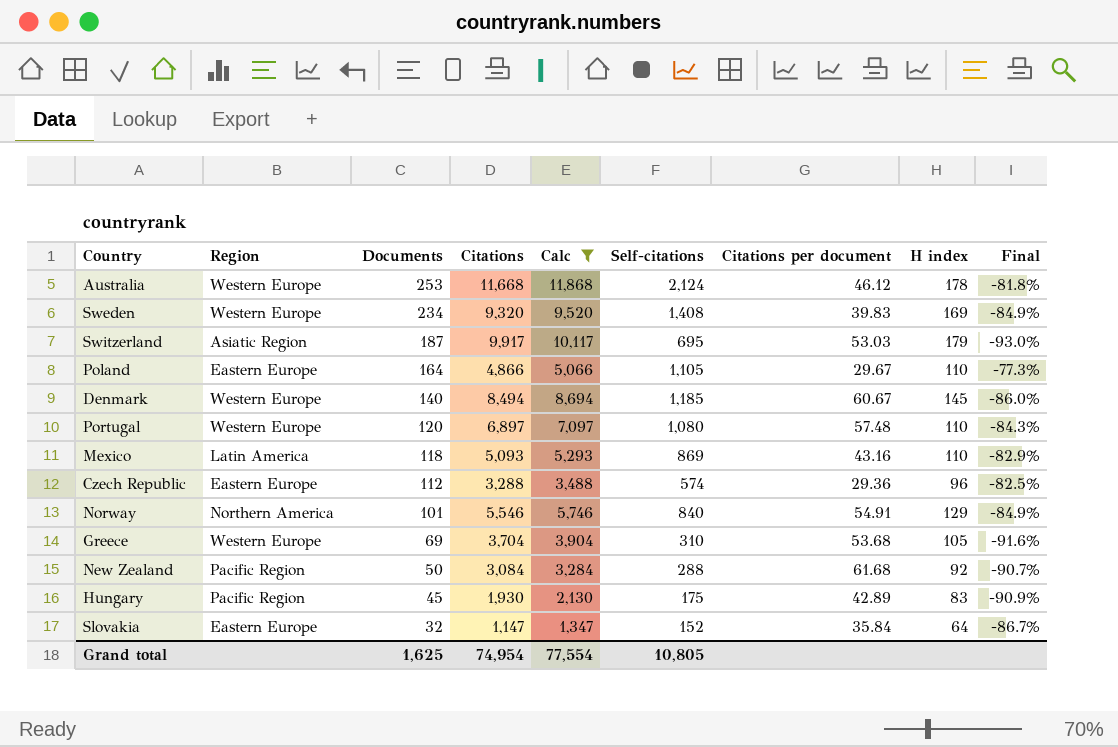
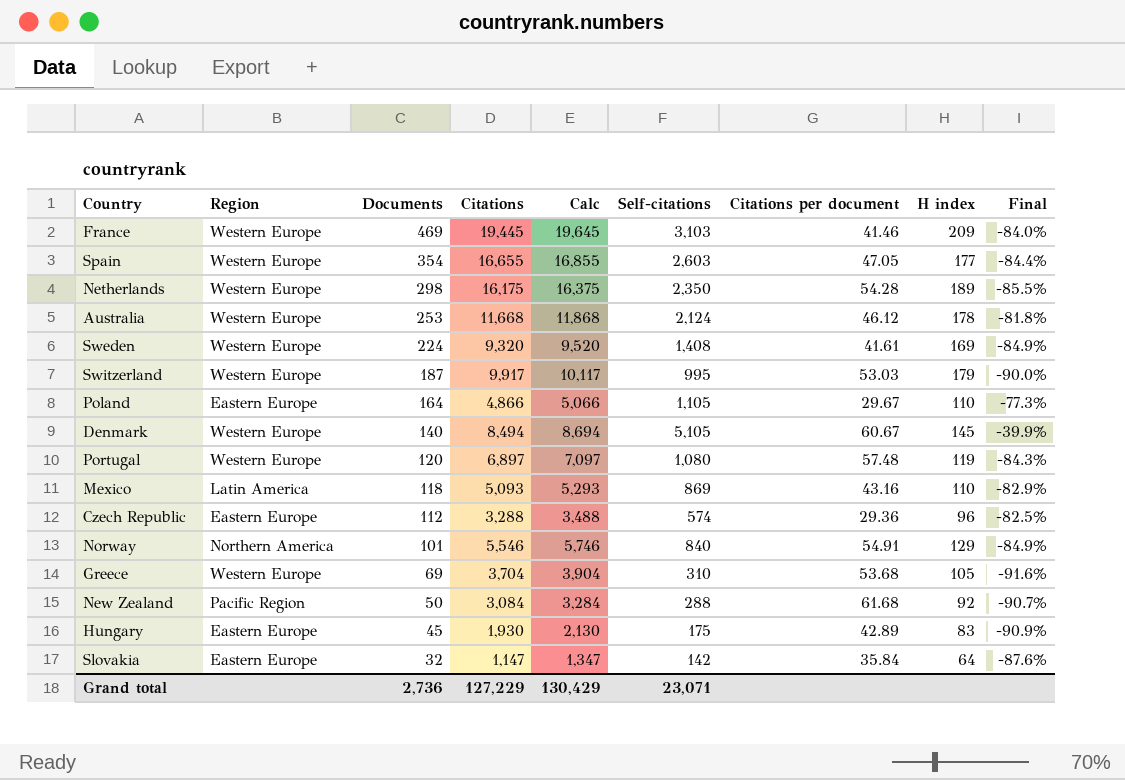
filter: Calc <= 11,868 -> none
Sweden | Documents: 234 -> 224
Sweden | Citations per document: 39.83 -> 41.61
Switzerland | Region: Asiatic Region -> Western Europe
Switzerland | Self-citations: 695 -> 995
Switzerland | Final: -93.0% -> -90.0%
Denmark | Self-citations: 1,185 -> 5,105
Denmark | Final: -86.0% -> -39.9%
Portugal | H index: 110 -> 119
Hungary | Region: Pacific Region -> Eastern Europe
Slovakia | Self-citations: 152 -> 142
Slovakia | Final: -86.7% -> -87.6%
Grand total | Documents: 1,625 -> 2,736
Grand total | Citations: 74,954 -> 127,229
Grand total | Calc: 77,554 -> 130,429
Grand total | Self-citations: 10,805 -> 23,071

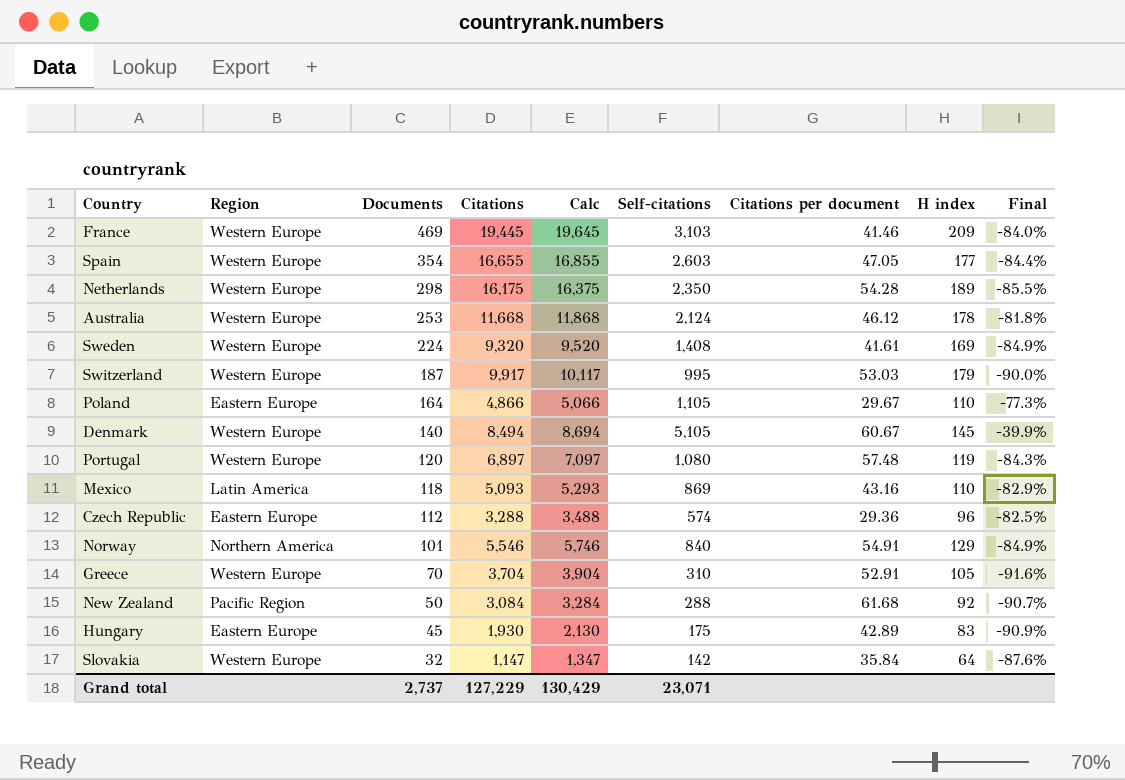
Greece | Documents: 69 -> 70
Greece | Citations per document: 53.68 -> 52.91
Slovakia | Region: Eastern Europe -> Western Europe
Grand total | Documents: 2,736 -> 2,737

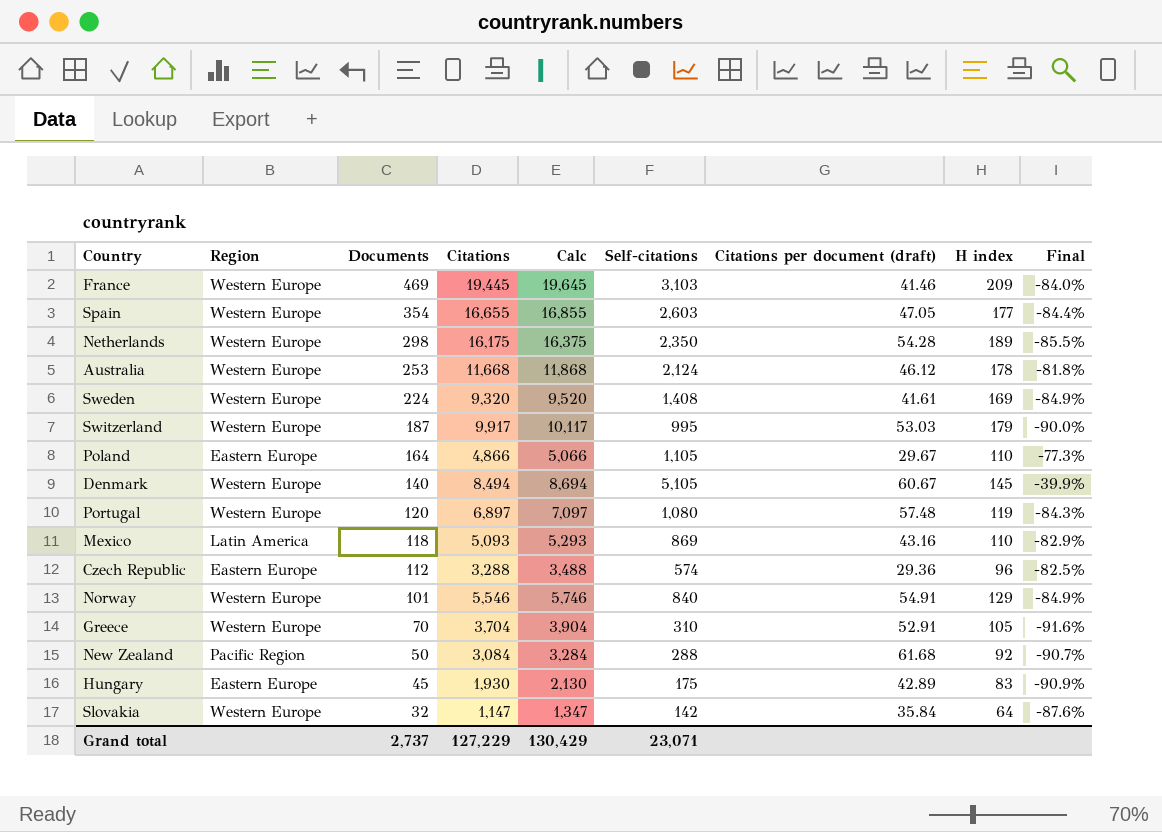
column name: Citations per document -> Citations per document (draft)
Norway | Region: Northern America -> Western Europe

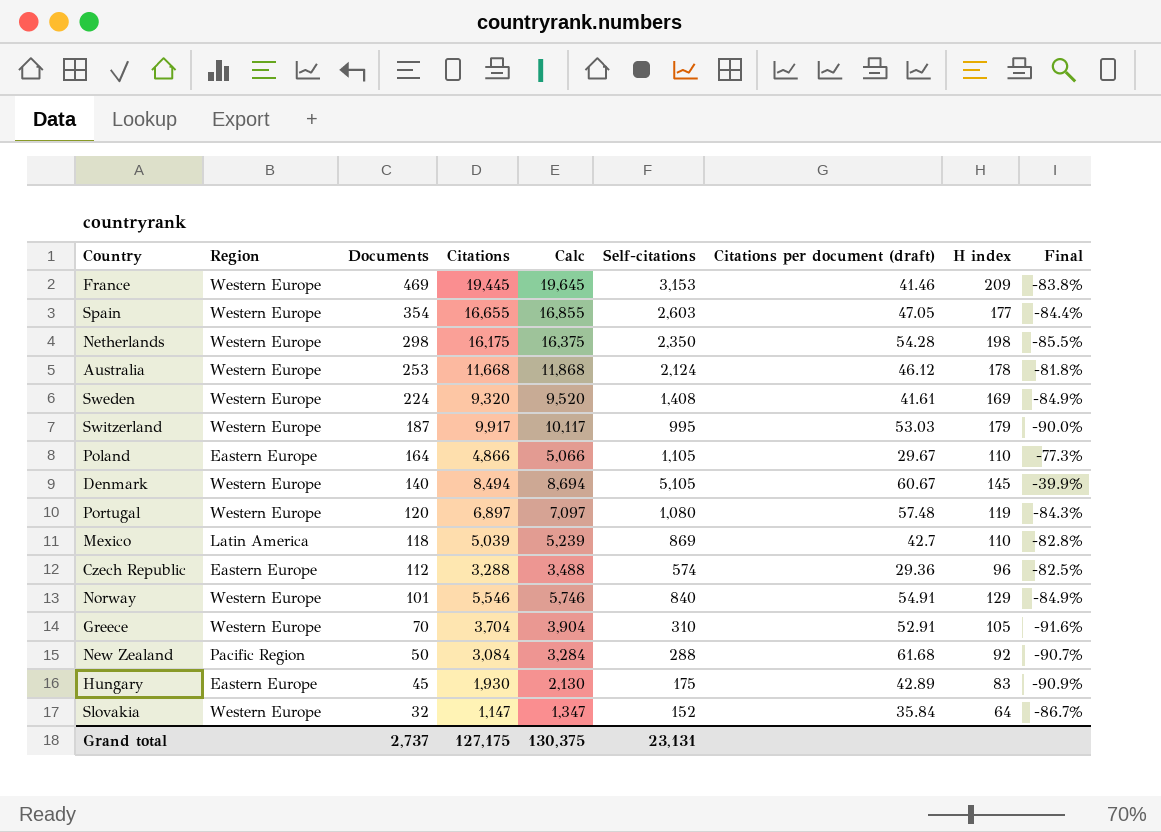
France | Self-citations: 3,103 -> 3,153
France | Final: -84.0% -> -83.8%
Netherlands | H index: 189 -> 198
Mexico | Citations: 5,093 -> 5,039
Mexico | Calc: 5,293 -> 5,239
Mexico | Citations per document (draft): 43.16 -> 42.7
Mexico | Final: -82.9% -> -82.8%
Slovakia | Self-citations: 142 -> 152
Slovakia | Final: -87.6% -> -86.7%
Grand total | Citations: 127,229 -> 127,175
Grand total | Calc: 130,429 -> 130,375
Grand total | Self-citations: 23,071 -> 23,131

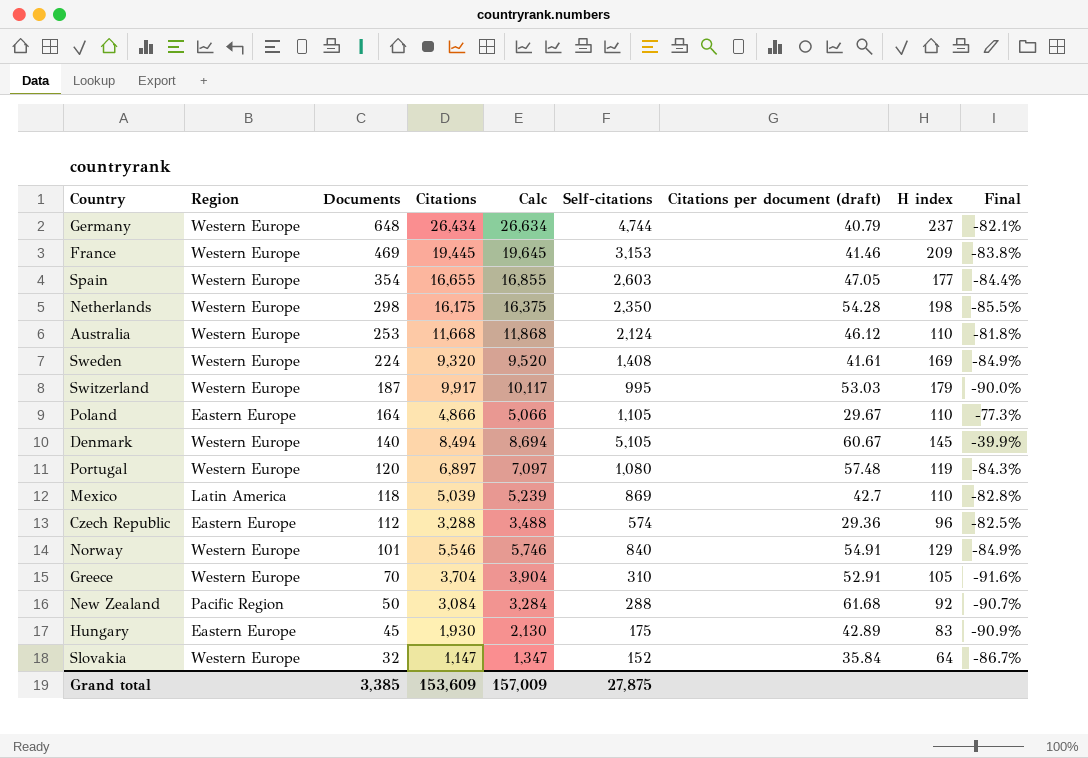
row Germany: none -> Western Europe | 648 | 26,434 | 26,634 | 4,744 | 40.79 | 237 | -82.1%
Australia | H index: 178 -> 110
Grand total | Documents: 2,737 -> 3,385
Grand total | Citations: 127,175 -> 153,609
Grand total | Calc: 130,375 -> 157,009
Grand total | Self-citations: 23,131 -> 27,875

